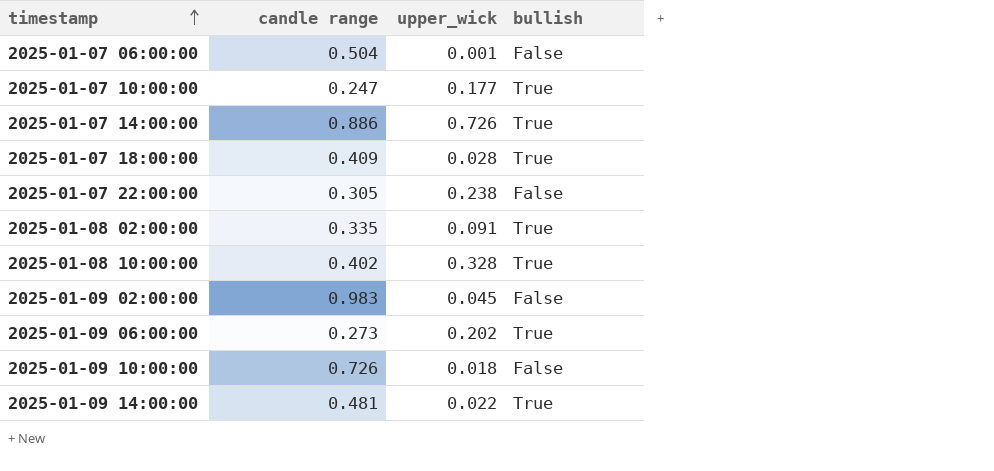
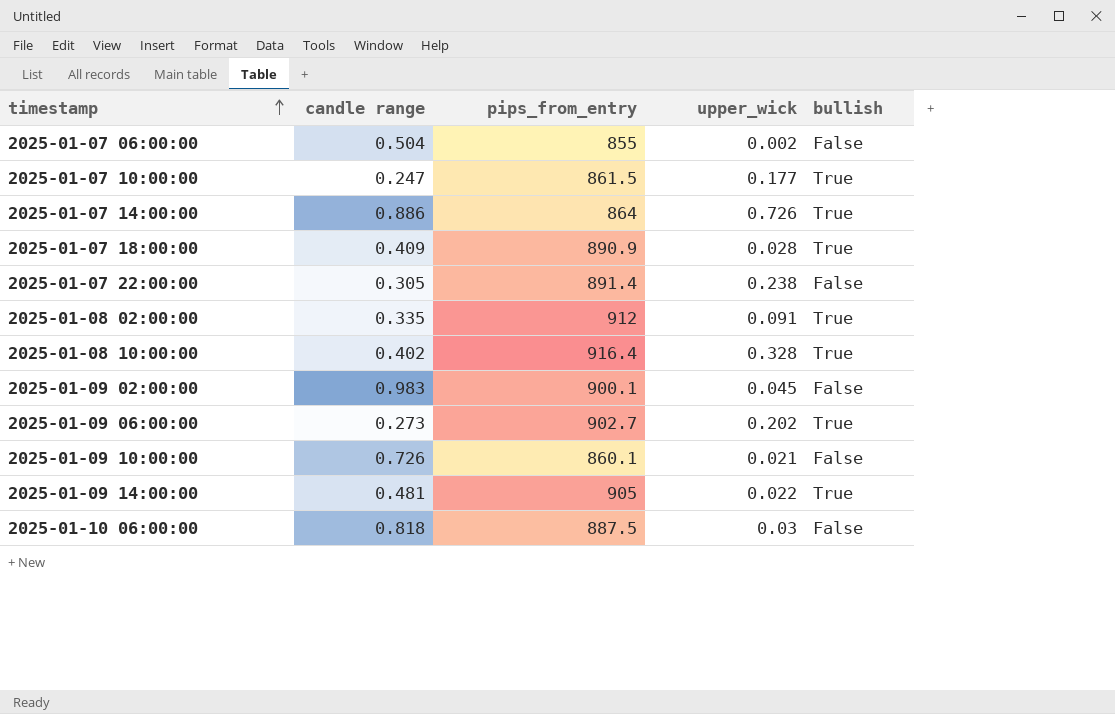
column pips_from_entry | position: none -> 3
2025-01-07 06:00:00 | upper_wick: 0.001 -> 0.002
2025-01-09 10:00:00 | upper_wick: 0.018 -> 0.021
row 2025-01-10 06:00:00: none -> 0.818 | 887.5 | 0.03 | False

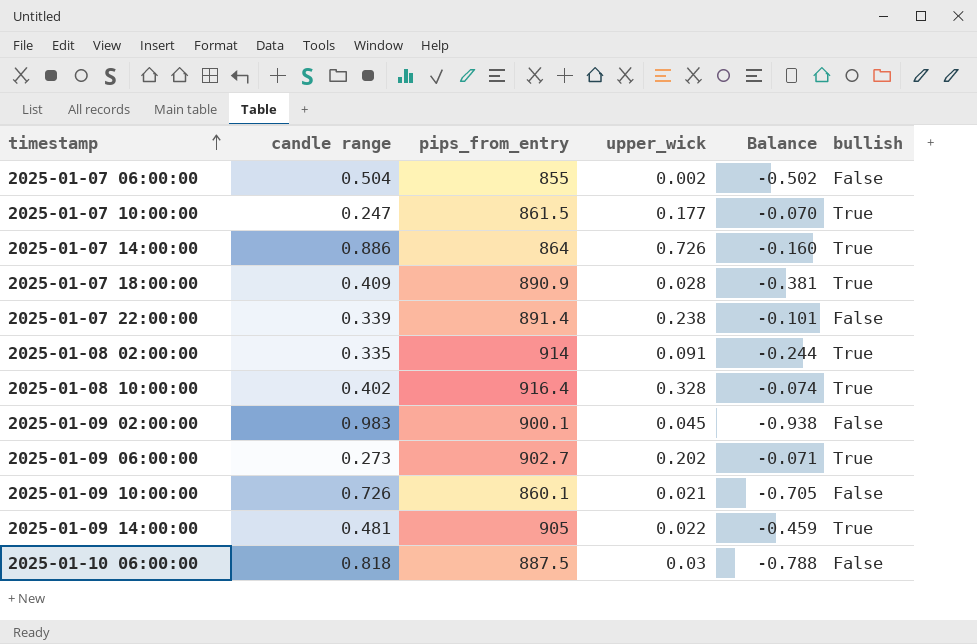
column Balance | formula: none -> [upper_wick] - [candle range]
2025-01-07 22:00:00 | candle range: 0.305 -> 0.339
2025-01-08 02:00:00 | pips_from_entry: 912 -> 914

